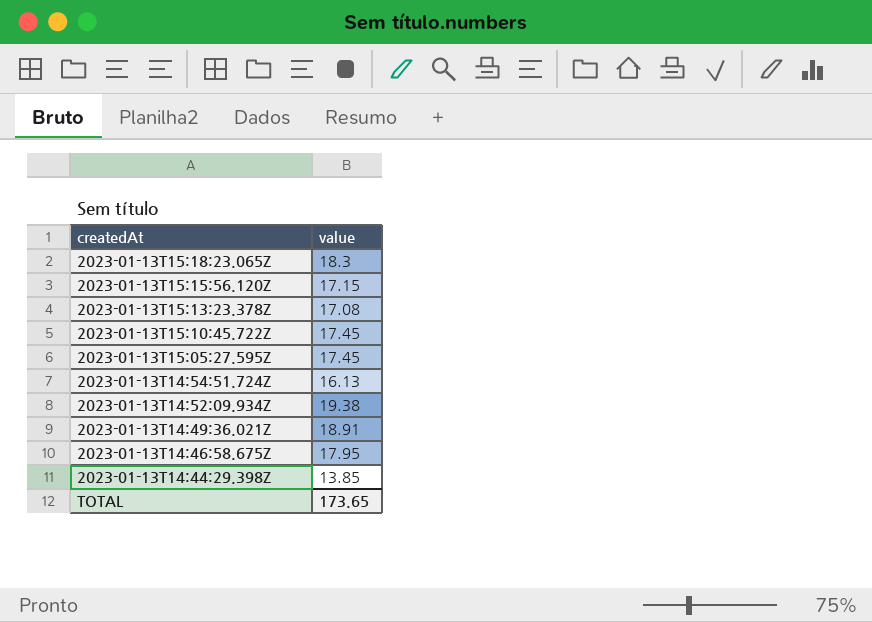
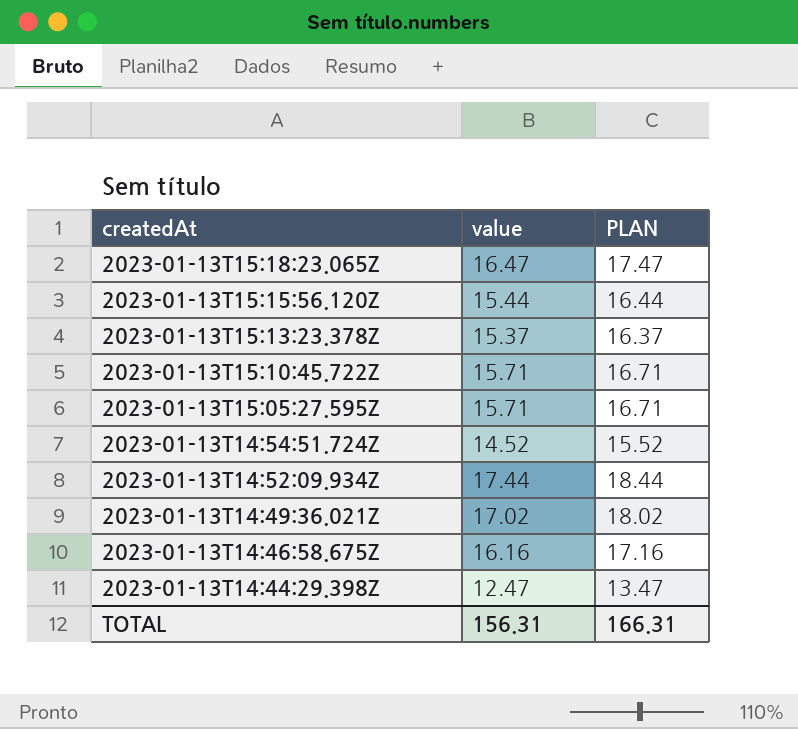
column PLAN | formula: none -> [value] + 1
2023-01-13T15:18:23.065Z | value: 18.3 -> 16.47
2023-01-13T15:15:56.120Z | value: 17.15 -> 15.44
2023-01-13T15:13:23.378Z | value: 17.08 -> 15.37
2023-01-13T15:10:45.722Z | value: 17.45 -> 15.71
2023-01-13T15:05:27.595Z | value: 17.45 -> 15.71
2023-01-13T14:54:51.724Z | value: 16.13 -> 14.52
2023-01-13T14:52:09.934Z | value: 19.38 -> 17.44
2023-01-13T14:49:36.021Z | value: 18.91 -> 17.02
2023-01-13T14:46:58.675Z | value: 17.95 -> 16.16
2023-01-13T14:44:29.398Z | value: 13.85 -> 12.47
TOTAL | value: 173.65 -> 156.31

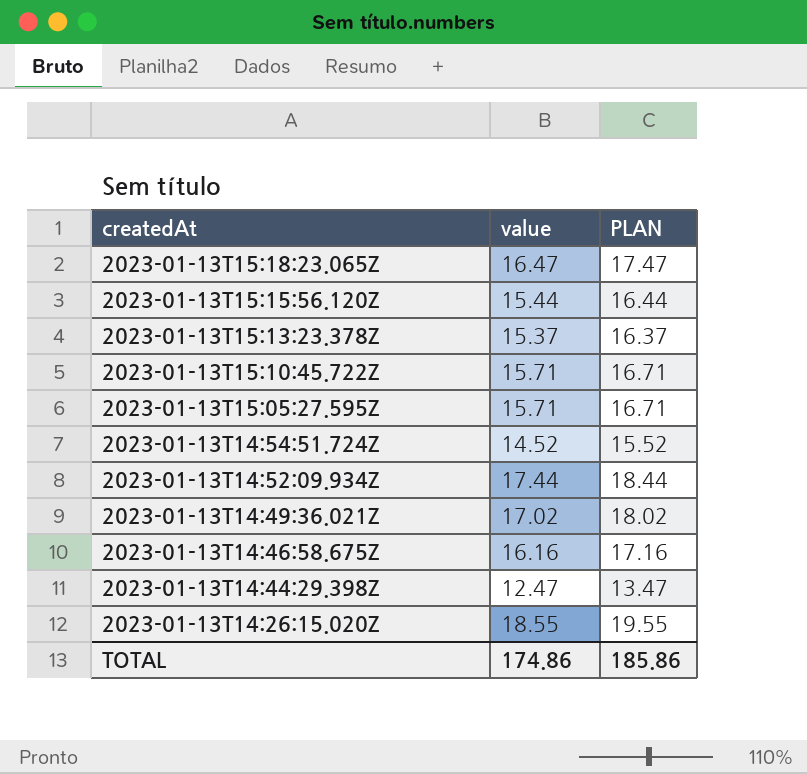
row 2023-01-13T14:26:15.020Z: none -> 18.55 | 19.55
TOTAL | value: 156.31 -> 174.86
TOTAL | PLAN: 166.31 -> 185.86

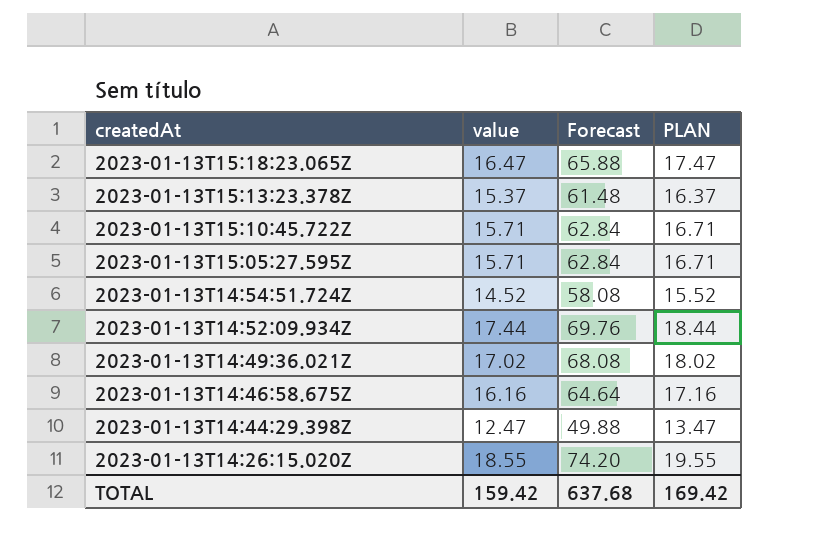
column Forecast | formula: none -> [value] * 4
row 2023-01-13T15:15:56.120Z: 15.44 | 16.44 -> none
TOTAL | value: 174.86 -> 159.42
TOTAL | PLAN: 185.86 -> 169.42

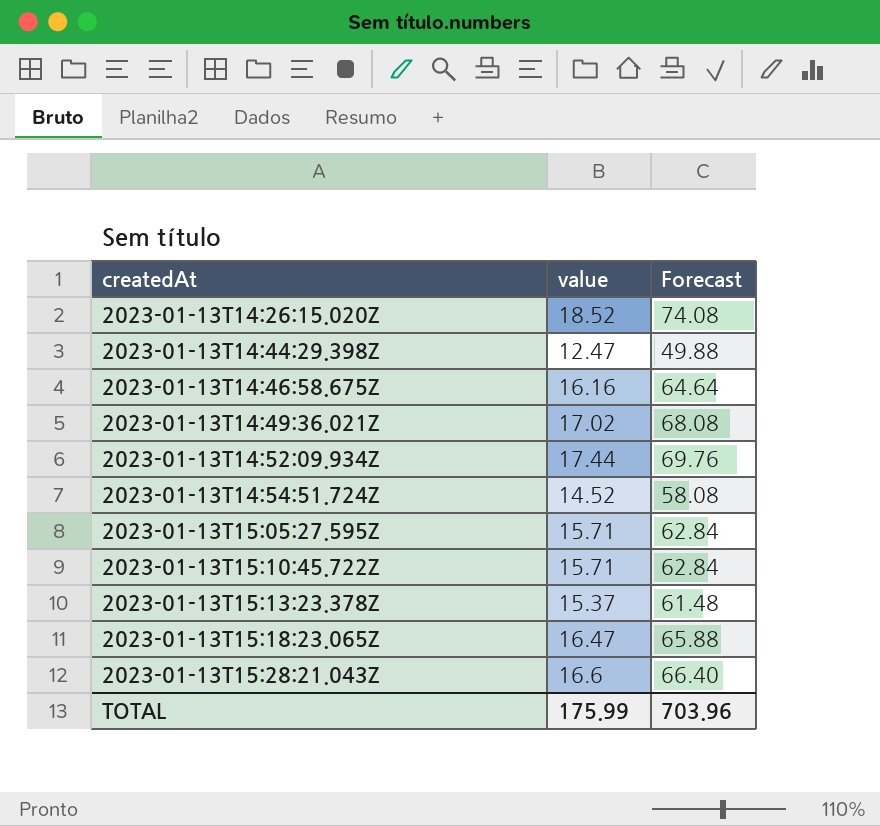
row order: createdAt descending -> createdAt ascending
column PLAN | formula: [value] + 1 -> none
2023-01-13T14:26:15.020Z | value: 18.55 -> 18.52
2023-01-13T14:26:15.020Z | Forecast: 74.20 -> 74.08
row 2023-01-13T15:28:21.043Z: none -> 16.6 | 66.40
TOTAL | value: 159.42 -> 175.99
TOTAL | Forecast: 637.68 -> 703.96

